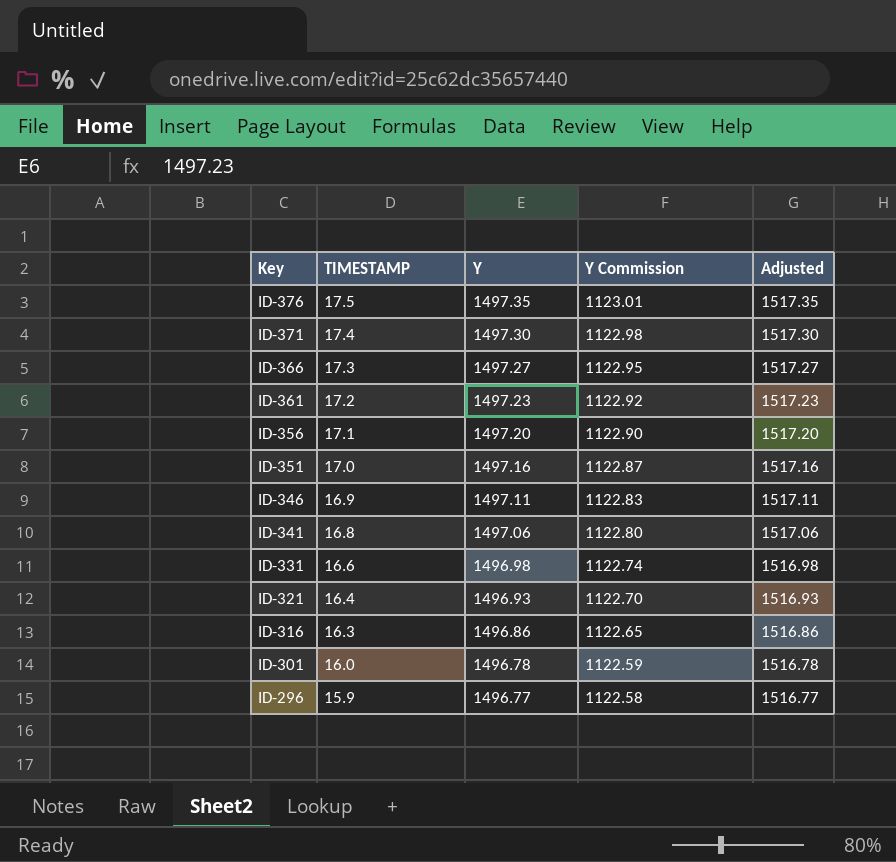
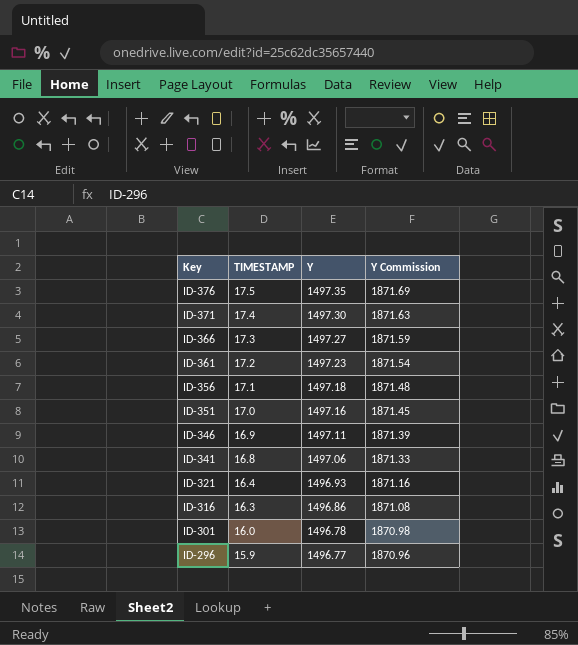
column Adjusted | formula: [Y] + 20 -> none
column Y Commission | formula: [Y] * 0.75 -> [Y] * 1.25
row ID-331: 16.6 | 1496.98 | 1122.74 | 1516.98 -> none
ID-356 | Y: 1497.20 -> 1497.18

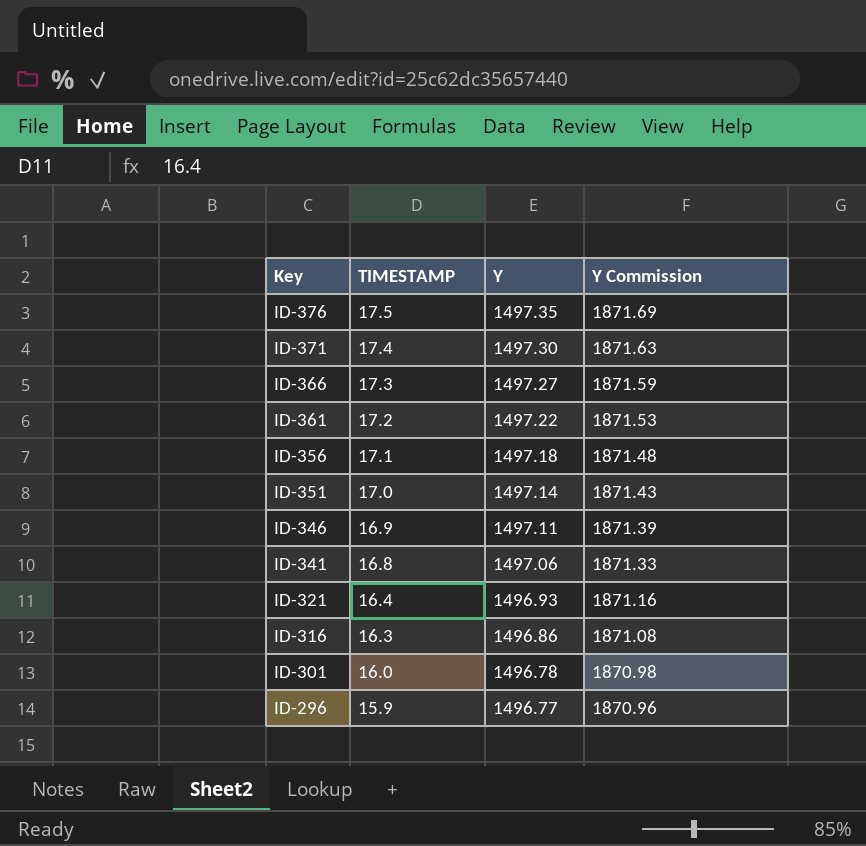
ID-361 | Y: 1497.23 -> 1497.22
ID-361 | Y Commission: 1871.54 -> 1871.53
ID-351 | Y: 1497.16 -> 1497.14
ID-351 | Y Commission: 1871.45 -> 1871.43

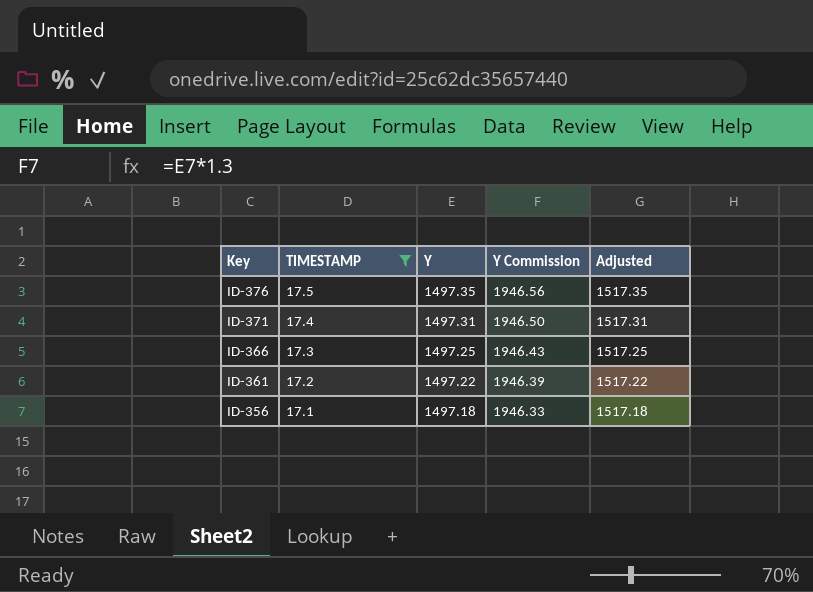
filter: none -> TIMESTAMP >= 17.1
column Y Commission | formula: [Y] * 1.25 -> [Y] * 1.3
column Adjusted | formula: none -> [Y] + 20
ID-371 | Y: 1497.30 -> 1497.31
ID-366 | Y: 1497.27 -> 1497.25

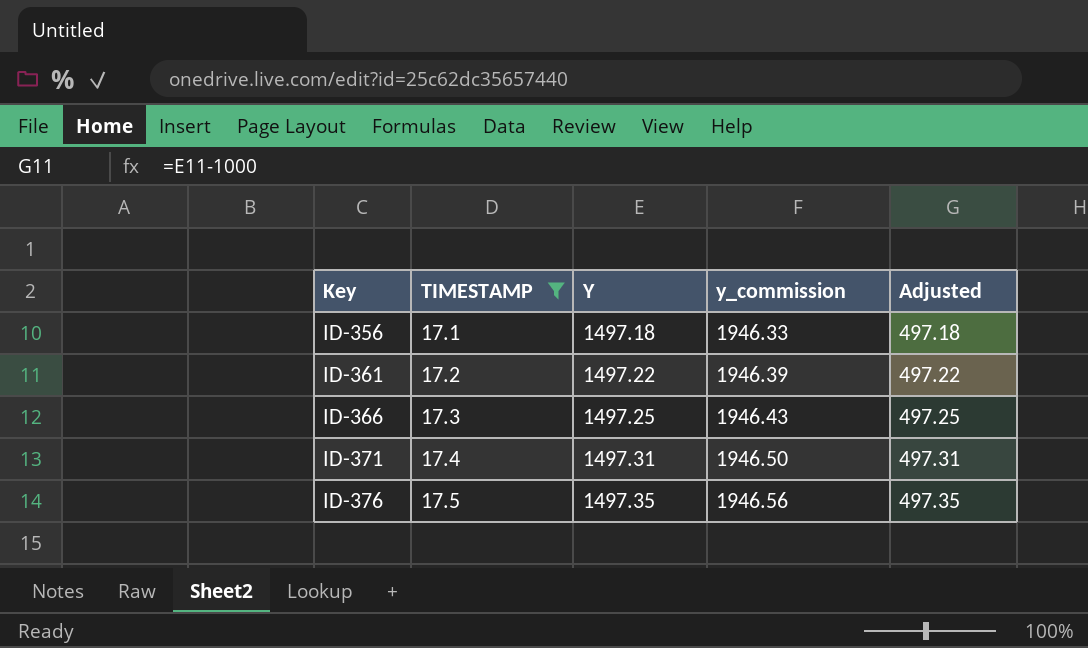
row order: Key descending -> Key ascending
column name: Y Commission -> y_commission
column Adjusted | formula: [Y] + 20 -> [Y] - 1000

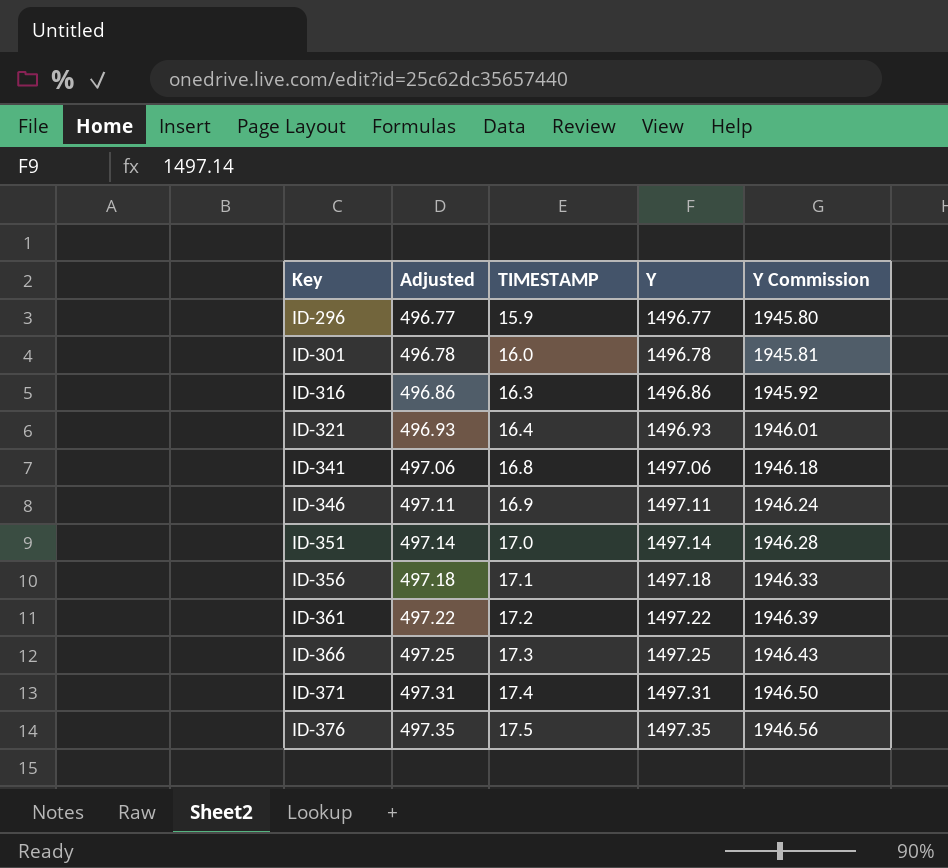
filter: TIMESTAMP >= 17.1 -> none
column Adjusted | position: 5 -> 2
column name: y_commission -> Y Commission

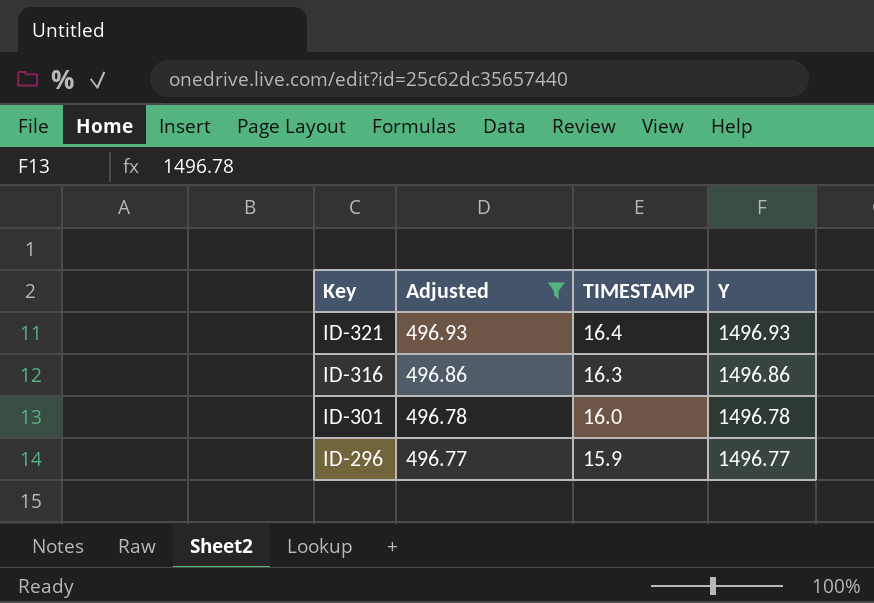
filter: none -> Adjusted <= 496.93
row order: Key ascending -> Key descending
column Y Commission | formula: [Y] * 1.3 -> none

